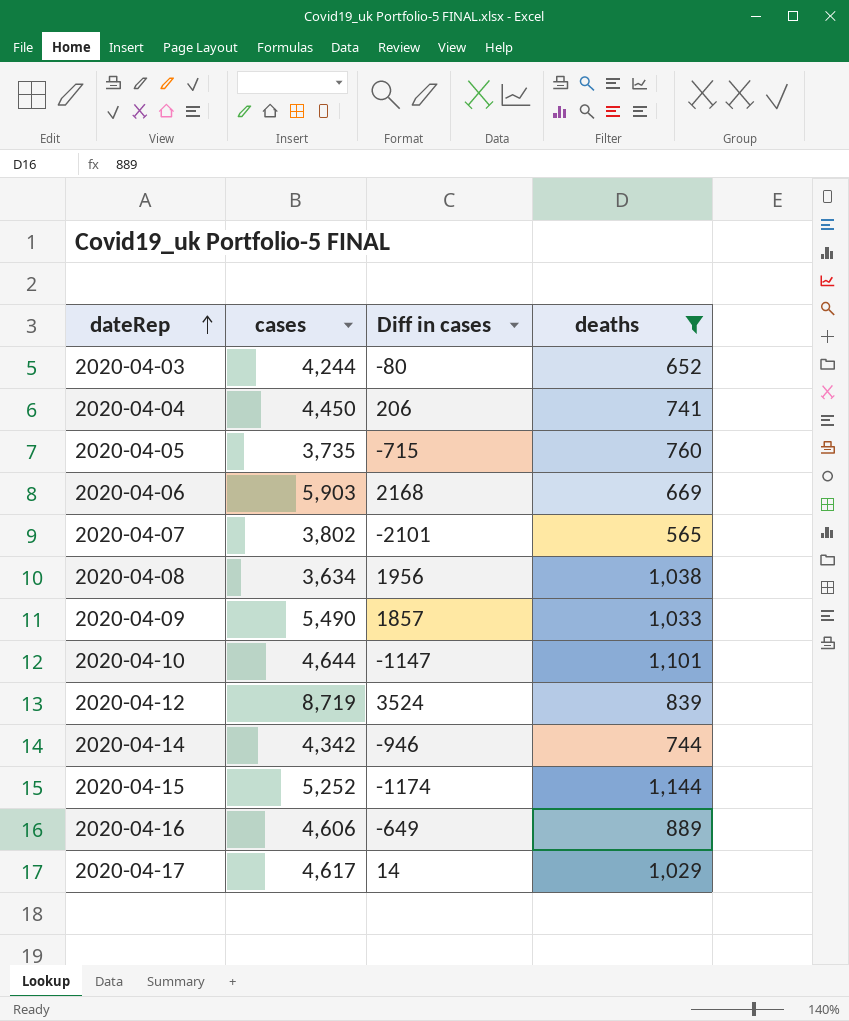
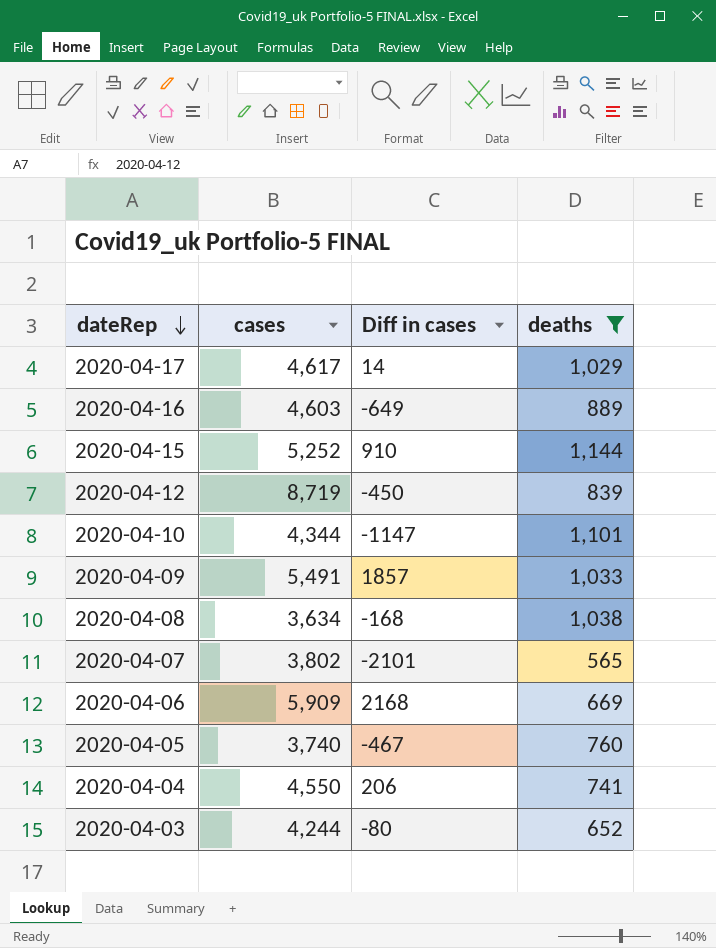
row order: dateRep ascending -> dateRep descending
row 2020-04-14: 4,342 | -946 | 744 -> none
2020-04-16 | cases: 4,606 -> 4,603
2020-04-15 | Diff in cases: -1174 -> 910
2020-04-12 | Diff in cases: 3524 -> -450
2020-04-10 | cases: 4,644 -> 4,344
2020-04-09 | cases: 5,490 -> 5,491
2020-04-08 | Diff in cases: 1956 -> -168
2020-04-06 | cases: 5,903 -> 5,909
2020-04-05 | cases: 3,735 -> 3,740
2020-04-05 | Diff in cases: -715 -> -467
2020-04-04 | cases: 4,450 -> 4,550

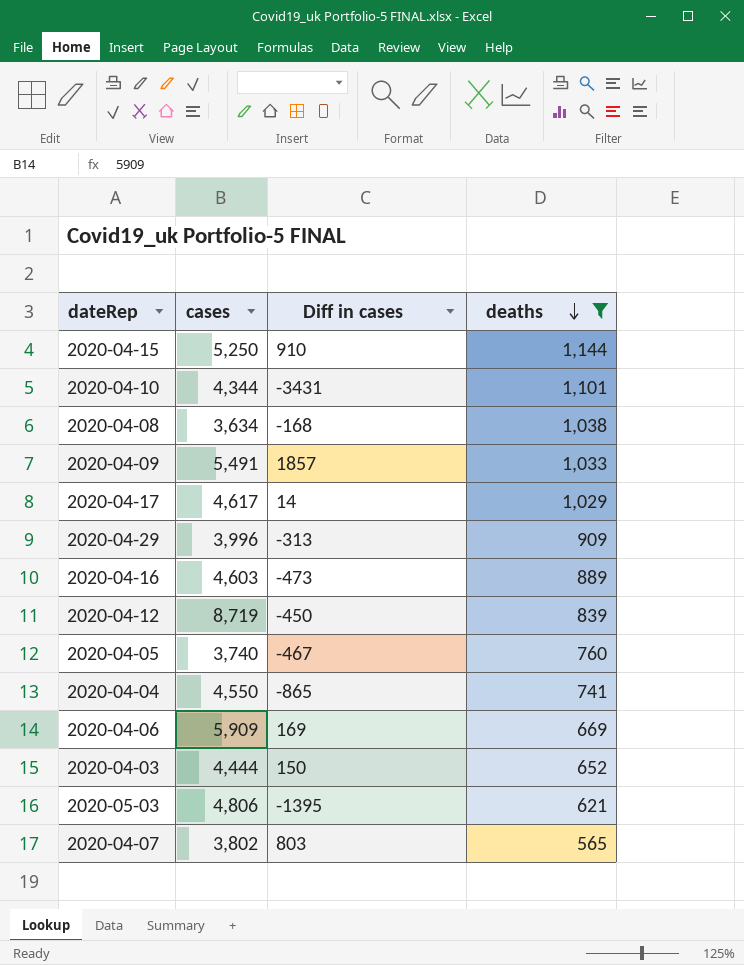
row order: dateRep descending -> deaths descending
2020-04-15 | cases: 5,252 -> 5,250
2020-04-10 | Diff in cases: -1147 -> -3431
row 2020-04-29: none -> 3,996 | -313 | 909
2020-04-16 | Diff in cases: -649 -> -473
2020-04-04 | Diff in cases: 206 -> -865
2020-04-06 | Diff in cases: 2168 -> 169
2020-04-03 | cases: 4,244 -> 4,444
2020-04-03 | Diff in cases: -80 -> 150
row 2020-05-03: none -> 4,806 | -1395 | 621
2020-04-07 | Diff in cases: -2101 -> 803

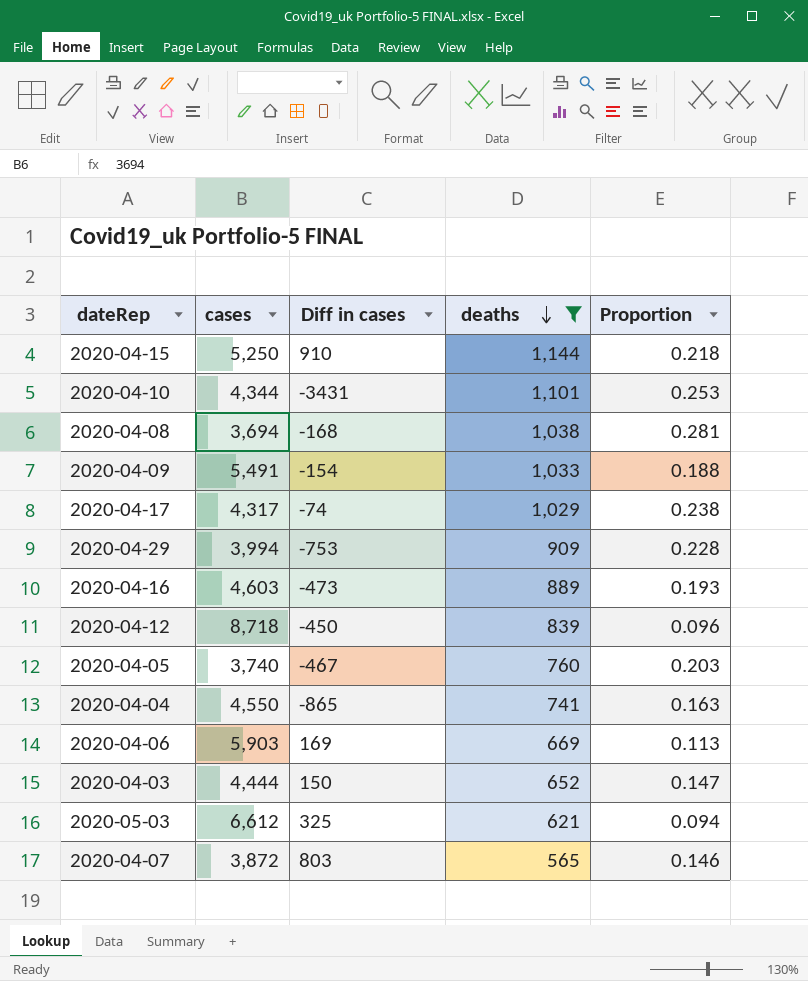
column Proportion | formula: none -> [deaths] / [cases]
2020-04-08 | cases: 3,634 -> 3,694
2020-04-09 | Diff in cases: 1857 -> -154
2020-04-17 | cases: 4,617 -> 4,317
2020-04-17 | Diff in cases: 14 -> -74
2020-04-29 | cases: 3,996 -> 3,994
2020-04-29 | Diff in cases: -313 -> -753
2020-04-12 | cases: 8,719 -> 8,718
2020-04-06 | cases: 5,909 -> 5,903
2020-05-03 | cases: 4,806 -> 6,612
2020-05-03 | Diff in cases: -1395 -> 325
2020-04-07 | cases: 3,802 -> 3,872

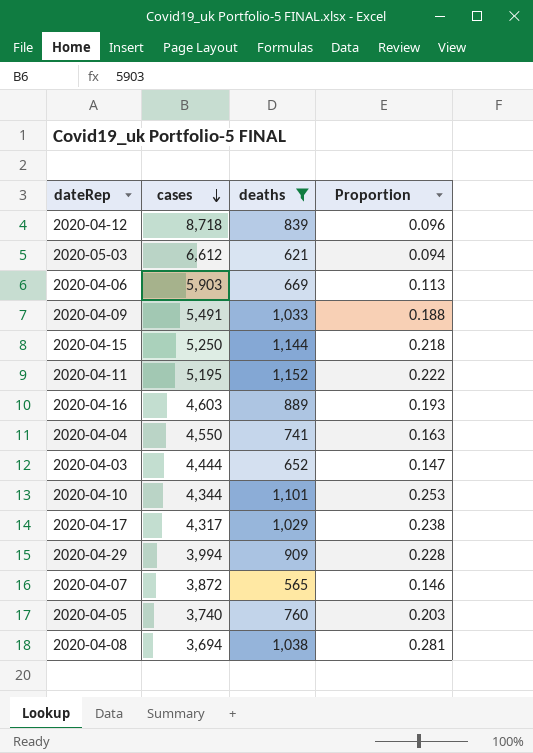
row order: deaths descending -> cases descending
column Diff in cases | position: 3 -> none
row 2020-04-11: none -> 5,195 | 1,152 | 0.222

